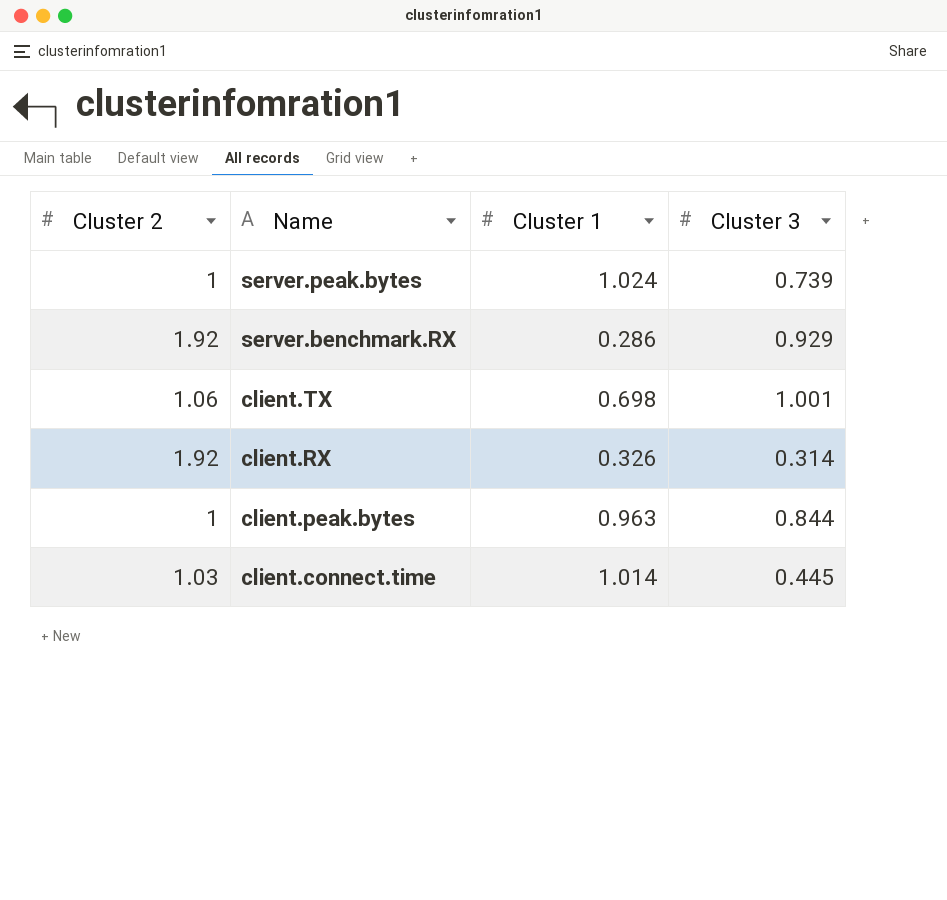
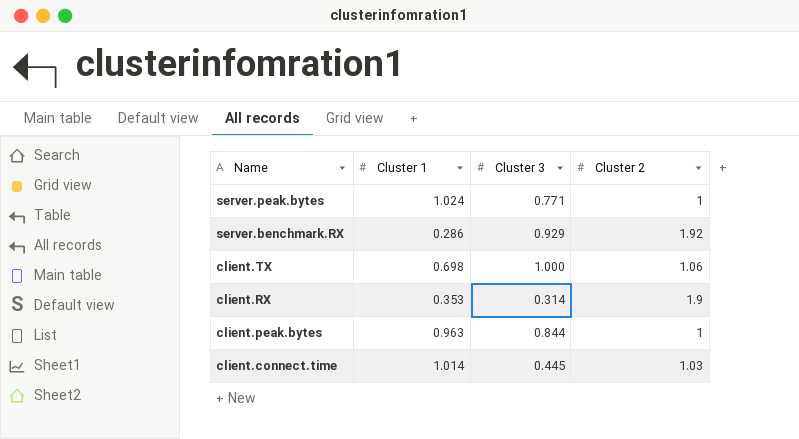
column Cluster 2 | position: 1 -> 4
server.peak.bytes | Cluster 3: 0.739 -> 0.771
client.TX | Cluster 3: 1.001 -> 1.000
client.RX | Cluster 1: 0.326 -> 0.353
client.RX | Cluster 2: 1.92 -> 1.9

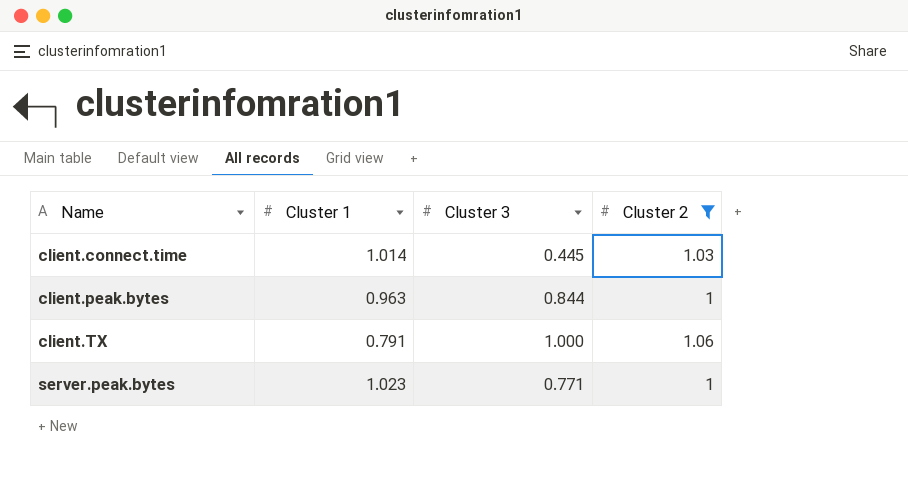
filter: none -> Cluster 2 <= 1.06
row order: Name descending -> Name ascending
client.TX | Cluster 1: 0.698 -> 0.791
server.peak.bytes | Cluster 1: 1.024 -> 1.023

